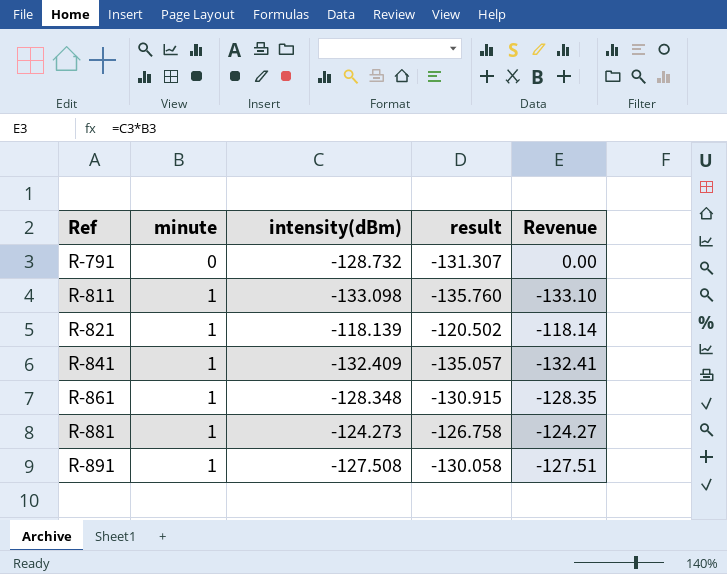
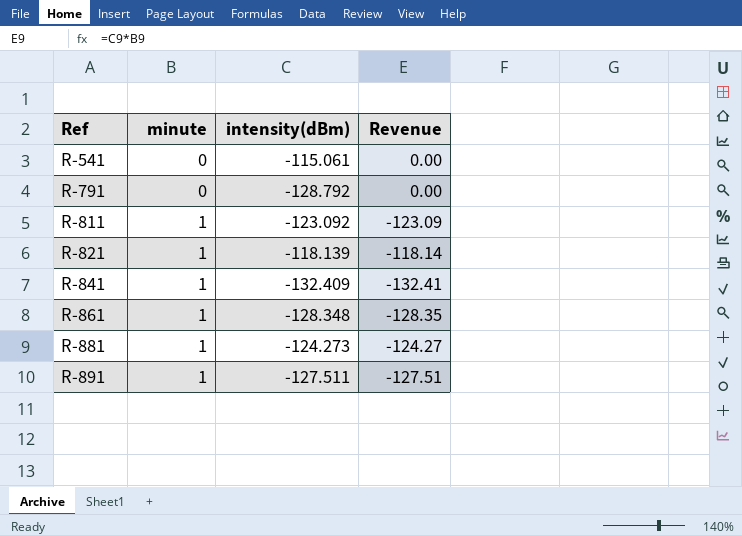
column result | formula: [intensity(dBm)] * 1.02 -> none
row R-541: none -> 0 | -115.061 | 0.00
R-791 | intensity(dBm): -128.732 -> -128.792
R-811 | intensity(dBm): -133.098 -> -123.092
R-811 | Revenue: -133.10 -> -123.09
R-891 | intensity(dBm): -127.508 -> -127.511

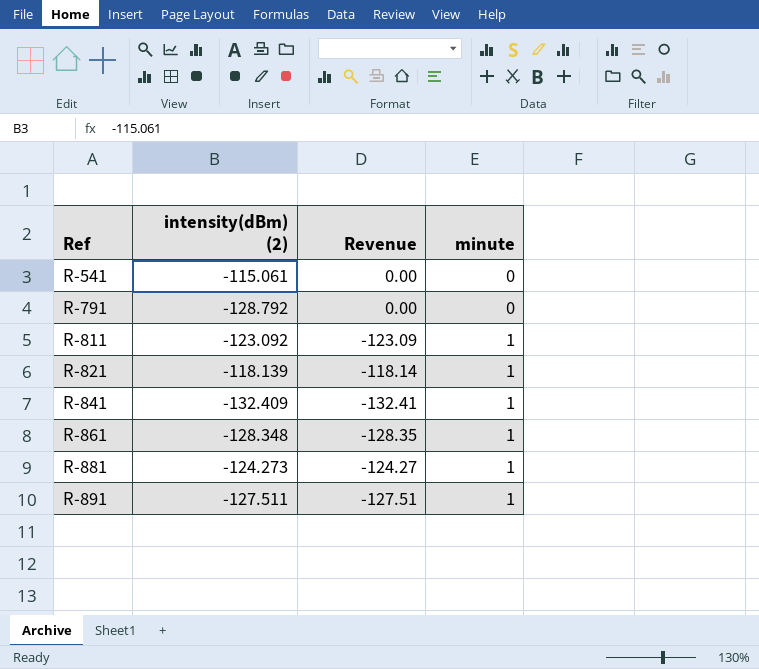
column name: intensity(dBm) -> intensity(dBm) (2)
column minute | position: 2 -> 4

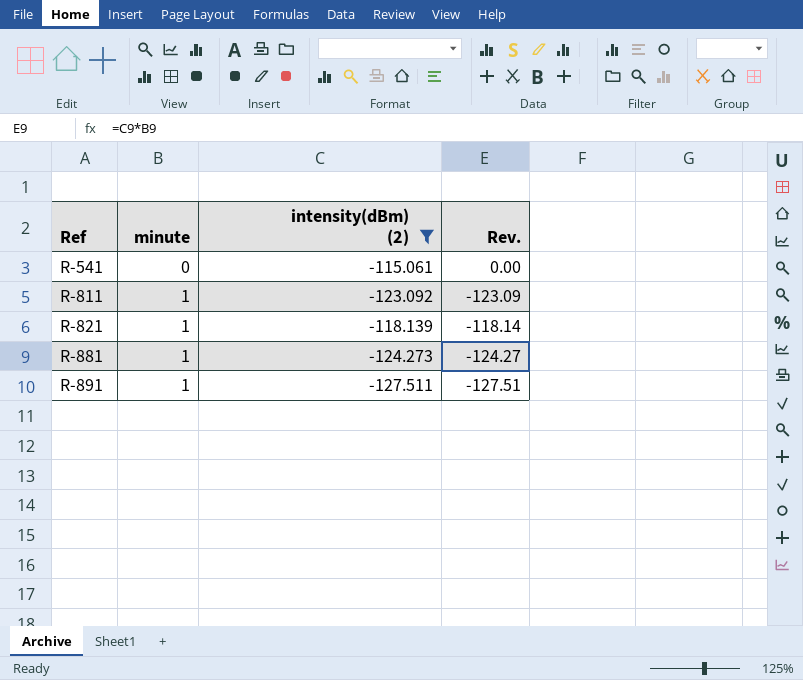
filter: none -> intensity(dBm) (2) >= -127.511
column minute | position: 4 -> 2
column name: Revenue -> Rev.

